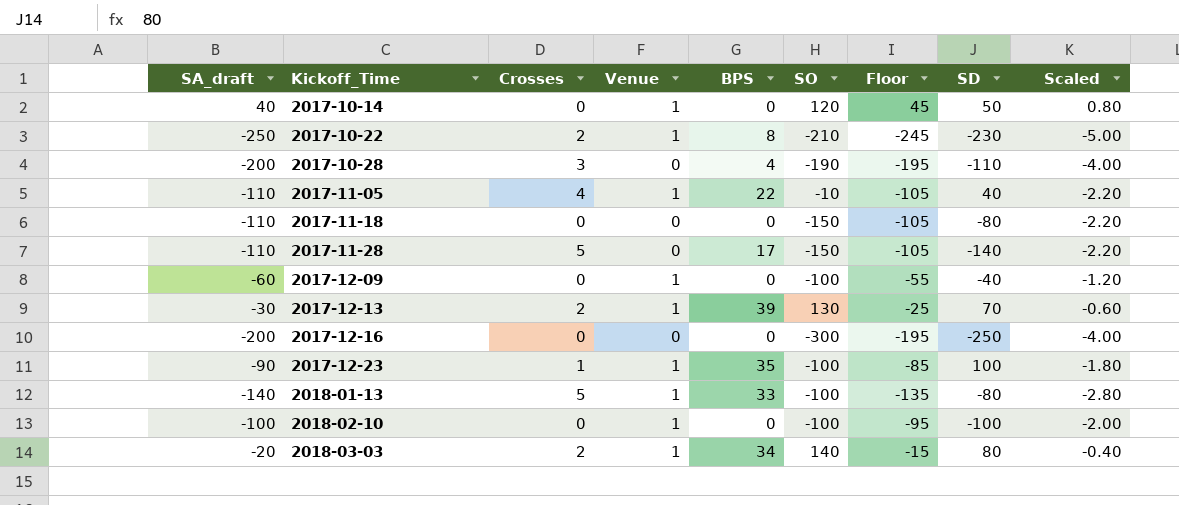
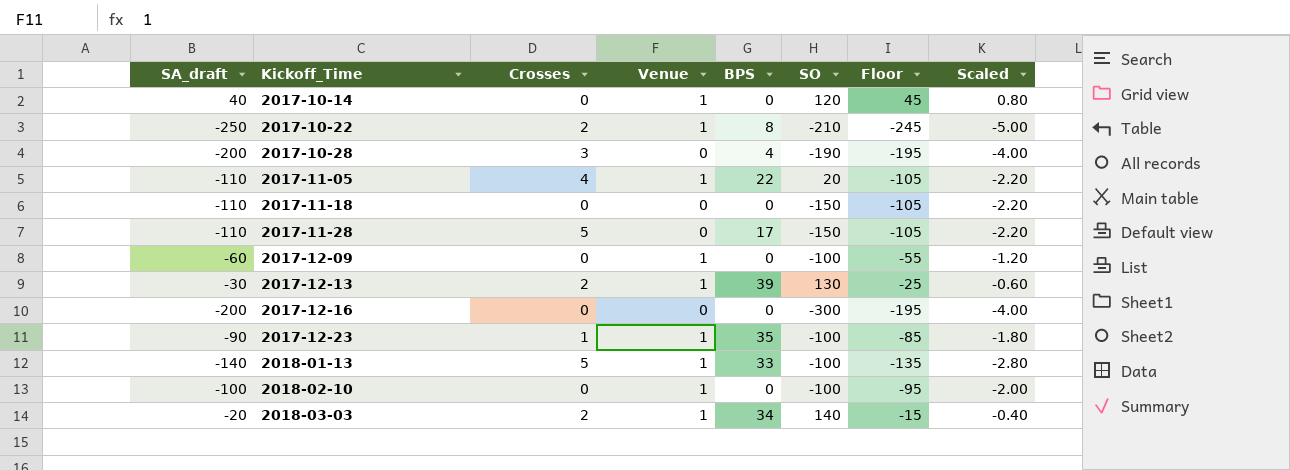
column SD | position: 8 -> none
2017-11-05 | SO: -10 -> 20

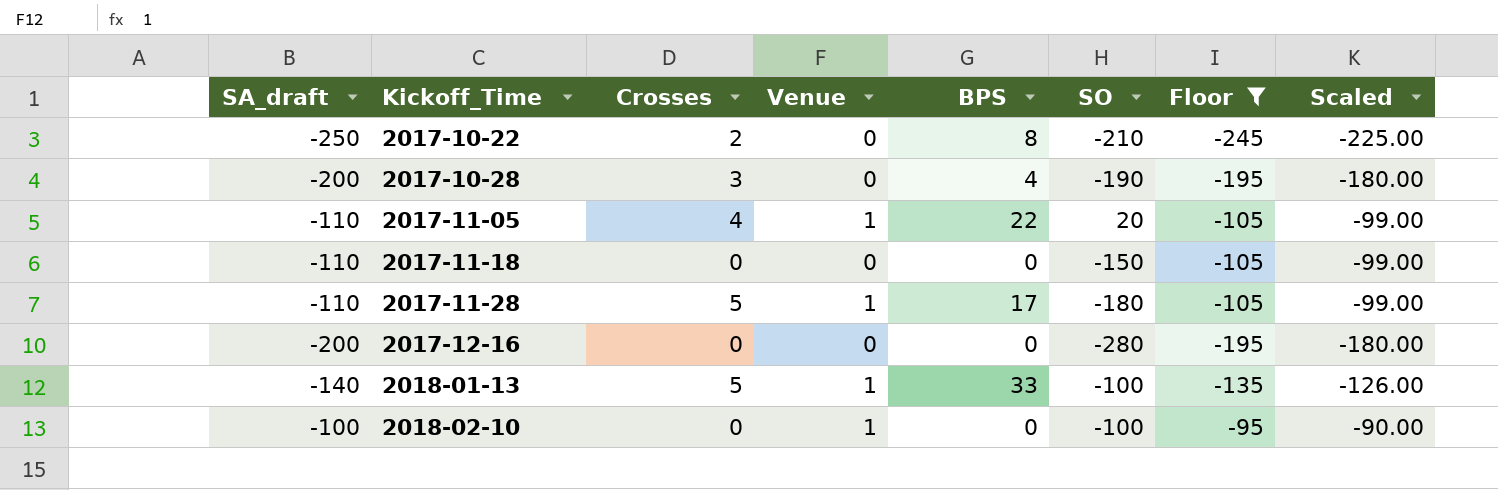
filter: none -> Floor <= -95
column Scaled | formula: [SA_draft] * 0.02 -> [SA_draft] * 0.9
2017-10-22 | Venue: 1 -> 0
2017-11-28 | Venue: 0 -> 1
2017-11-28 | SO: -150 -> -180
2017-12-16 | SO: -300 -> -280

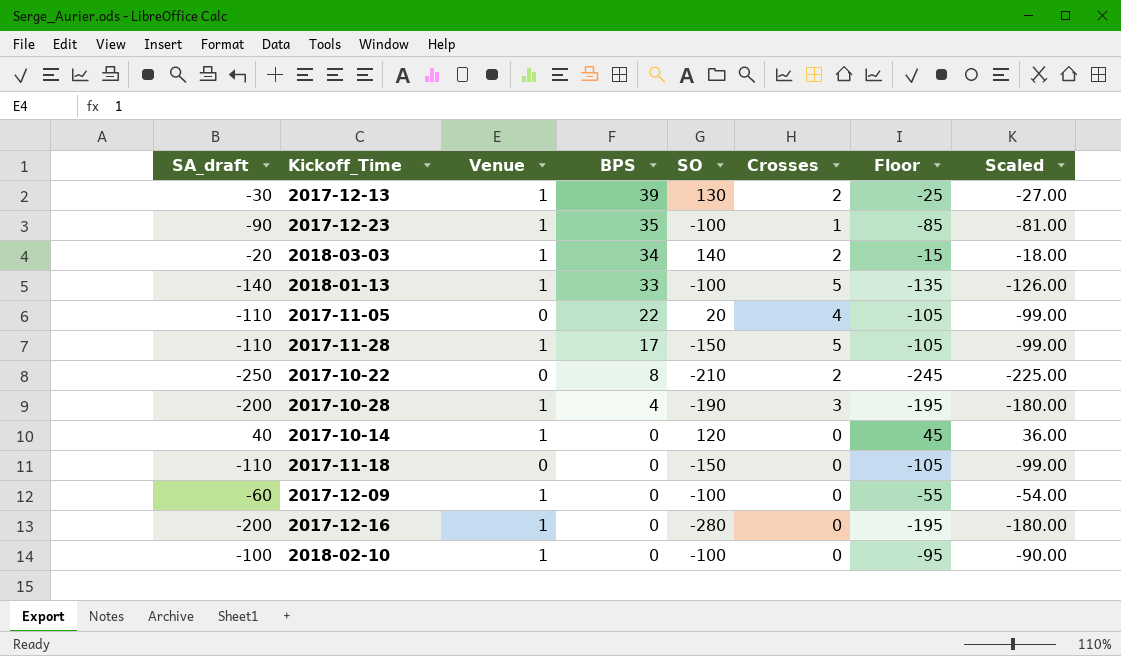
filter: Floor <= -95 -> none
row order: Kickoff_Time ascending -> BPS descending
column Crosses | position: 3 -> 6
2017-11-05 | Venue: 1 -> 0
2017-11-28 | SO: -180 -> -150
2017-10-28 | Venue: 0 -> 1
2017-12-16 | Venue: 0 -> 1

